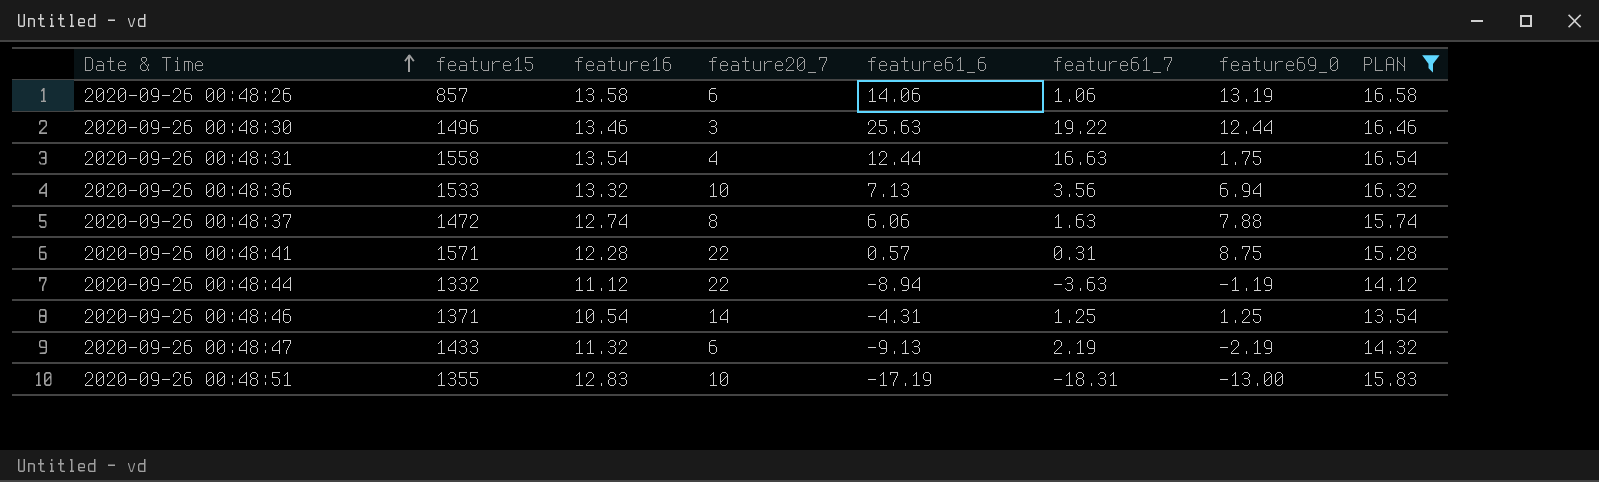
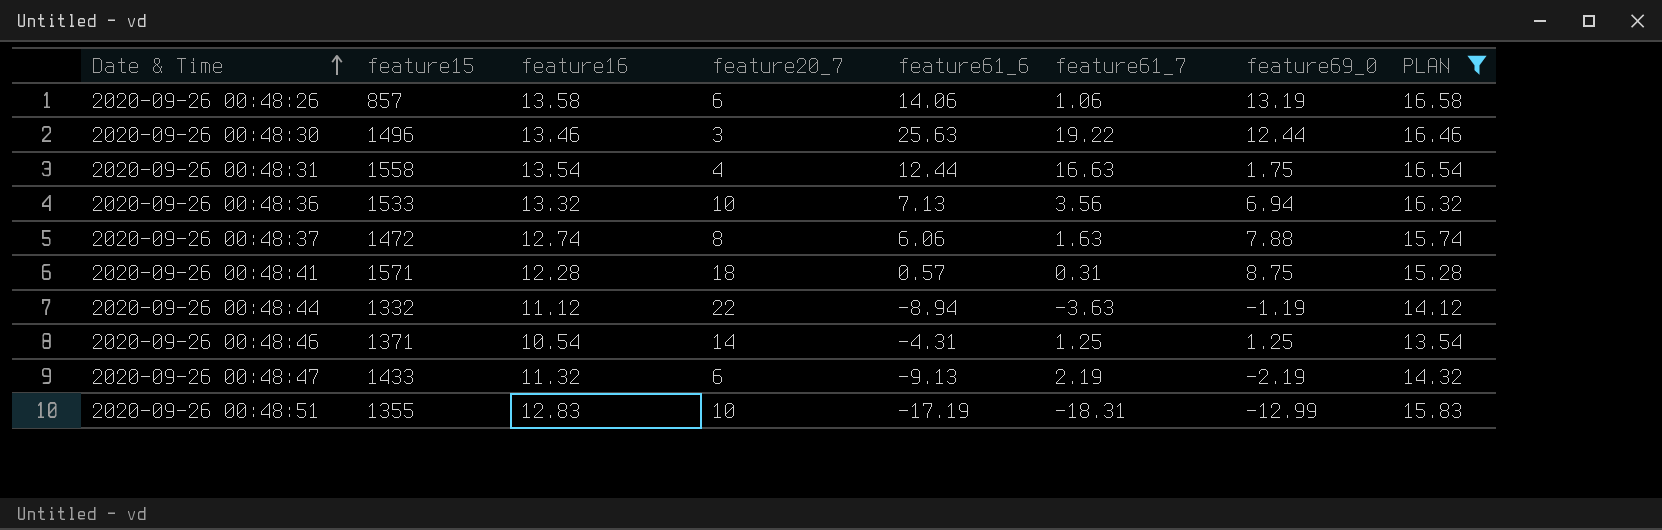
2020-09-26 00:48:41 | feature20_7: 22 -> 18
2020-09-26 00:48:51 | feature69_0: -13.00 -> -12.99

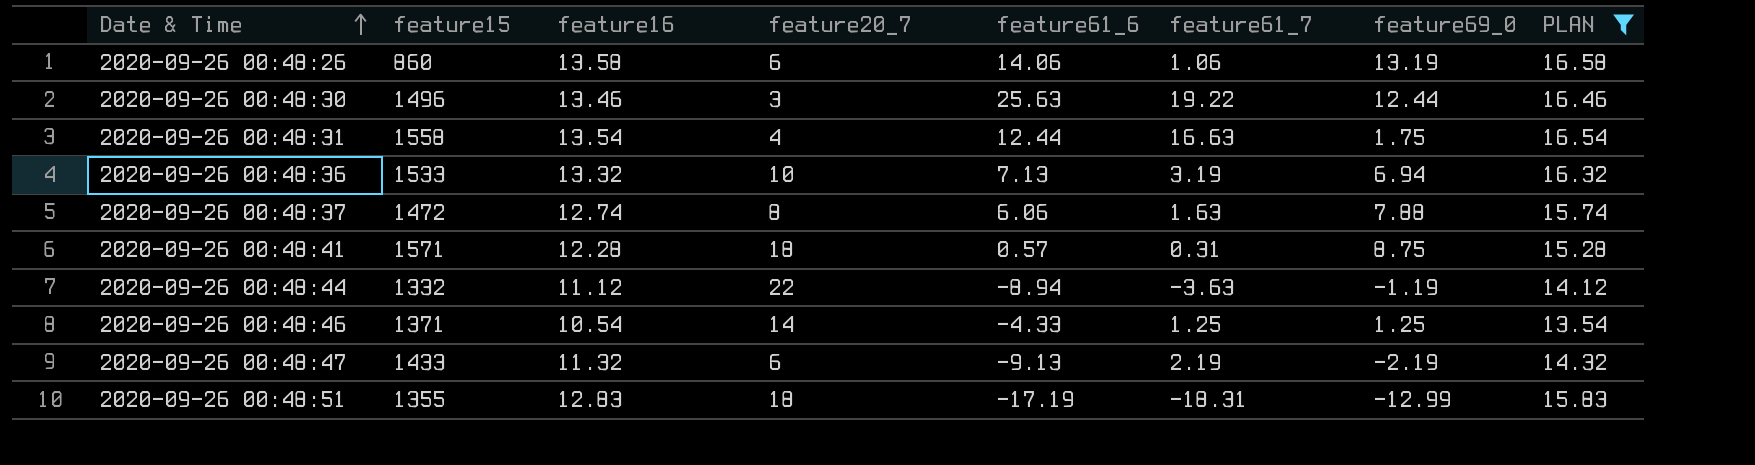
2020-09-26 00:48:26 | feature15: 857 -> 860
2020-09-26 00:48:36 | feature61_7: 3.56 -> 3.19
2020-09-26 00:48:46 | feature61_6: -4.31 -> -4.33
2020-09-26 00:48:51 | feature20_7: 10 -> 18

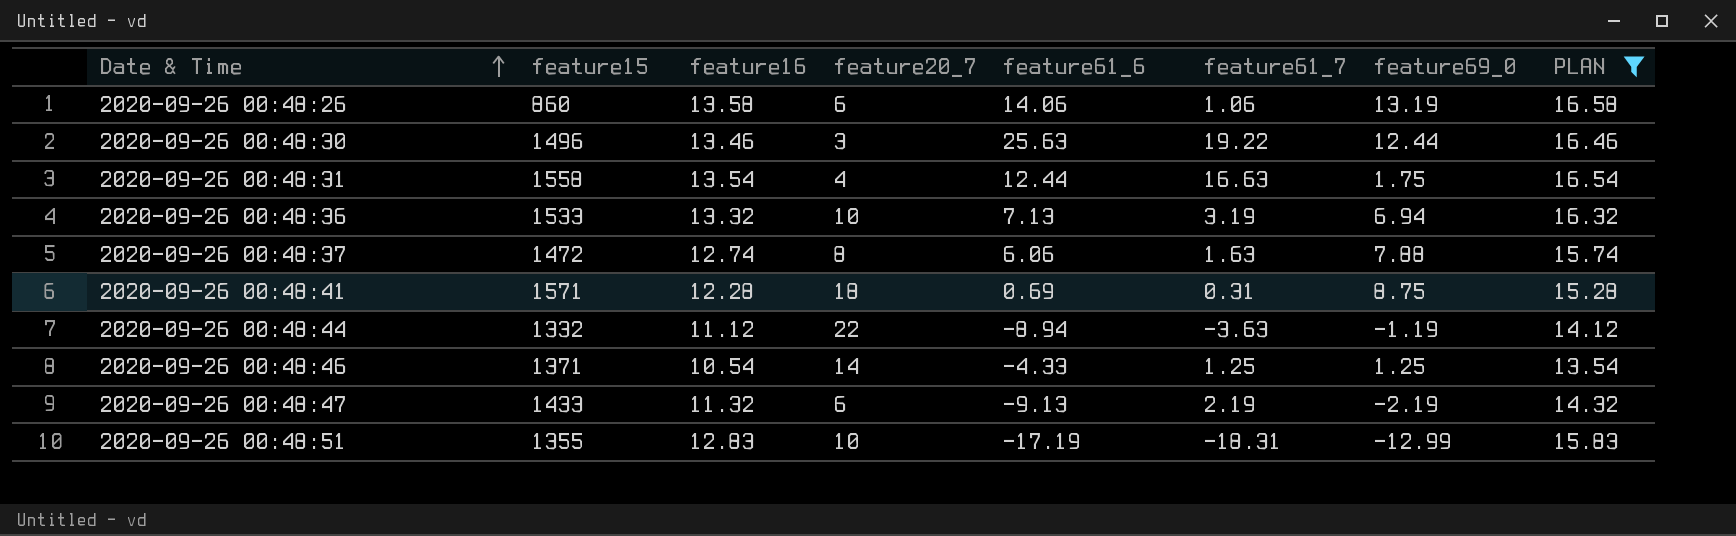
2020-09-26 00:48:41 | feature61_6: 0.57 -> 0.69
2020-09-26 00:48:51 | feature20_7: 18 -> 10

